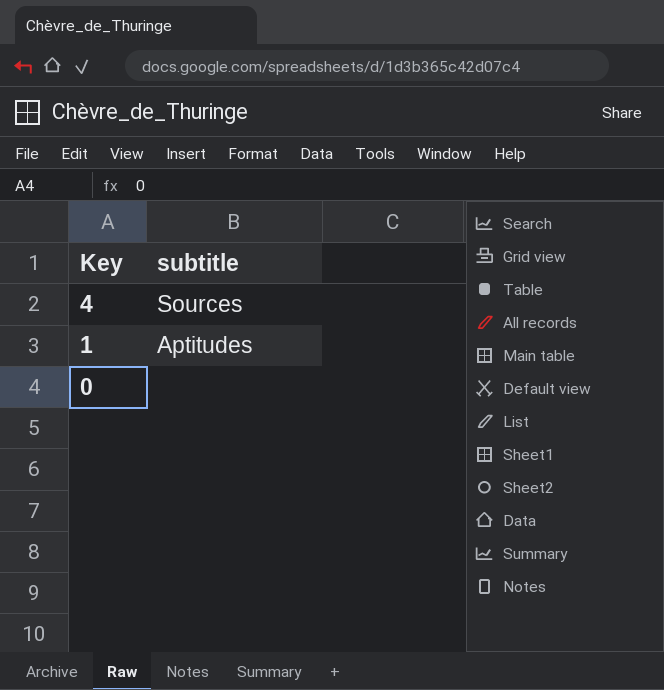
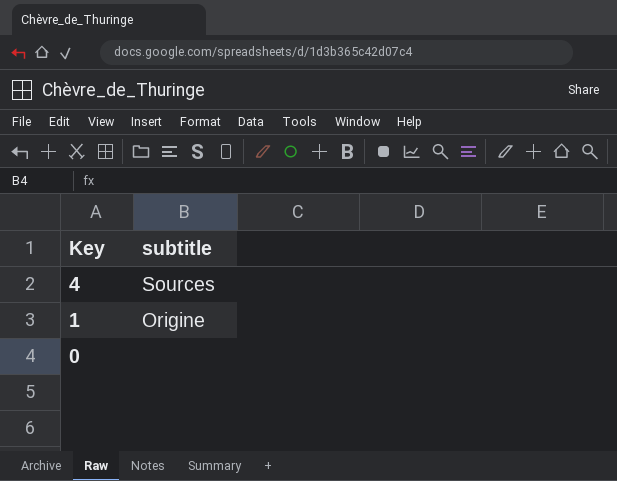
1 | subtitle: Aptitudes -> Origine

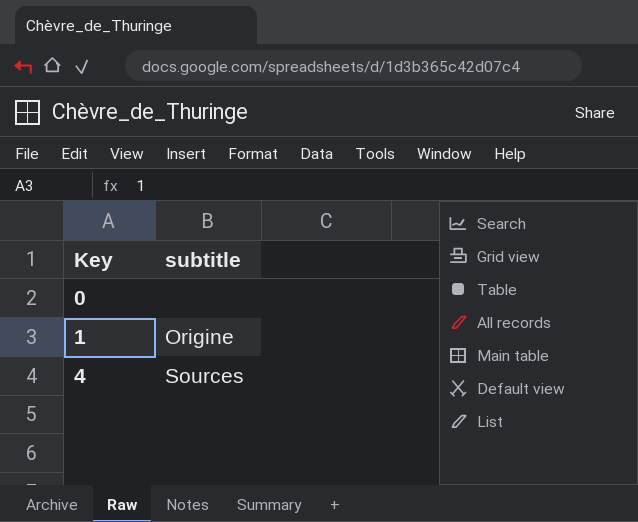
row order: Key descending -> Key ascending

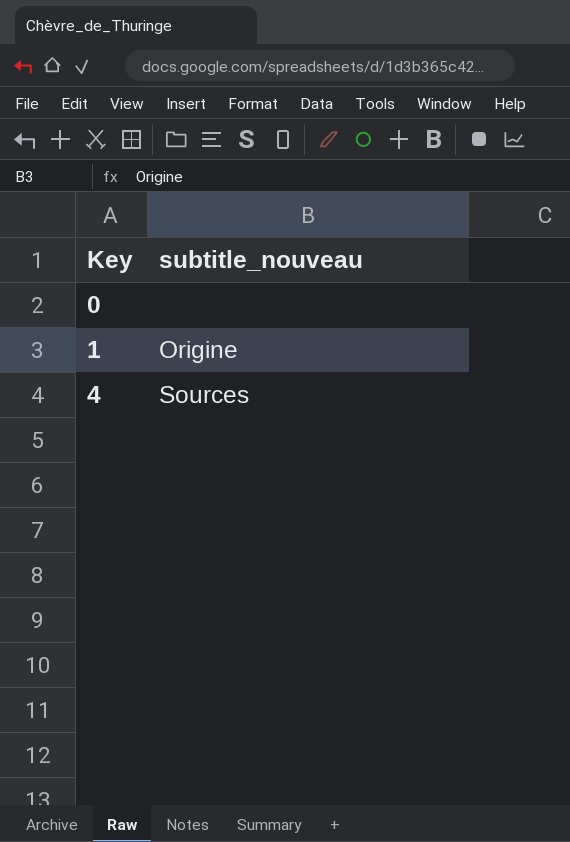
column name: subtitle -> subtitle_nouveau

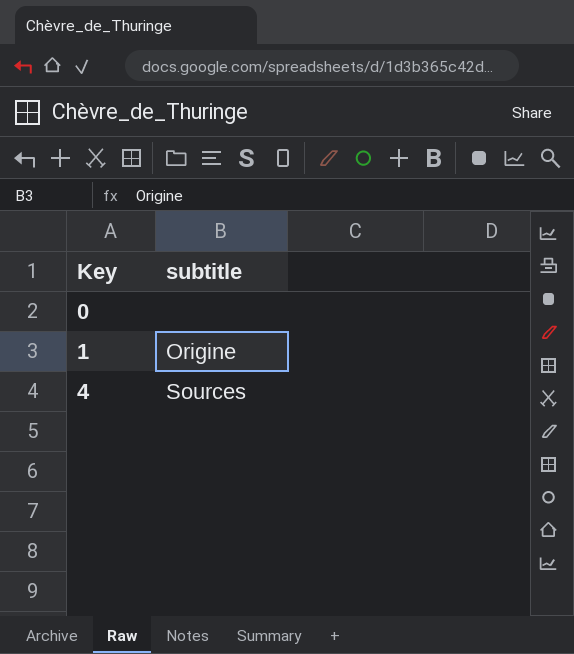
column name: subtitle_nouveau -> subtitle

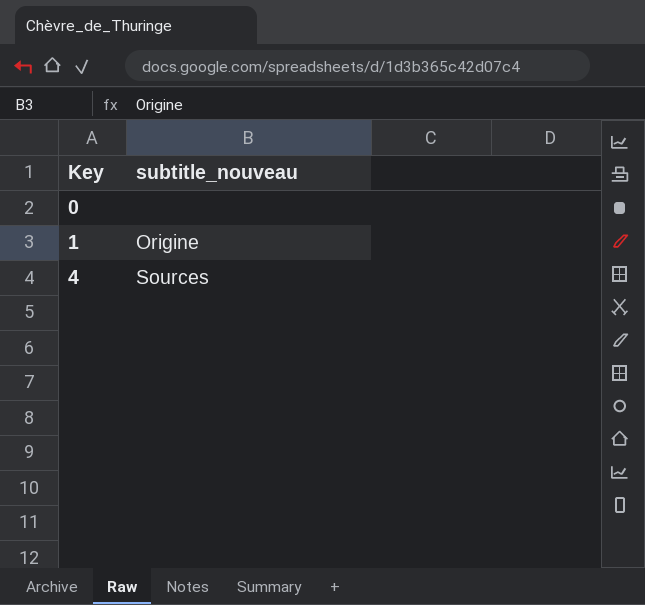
column name: subtitle -> subtitle_nouveau

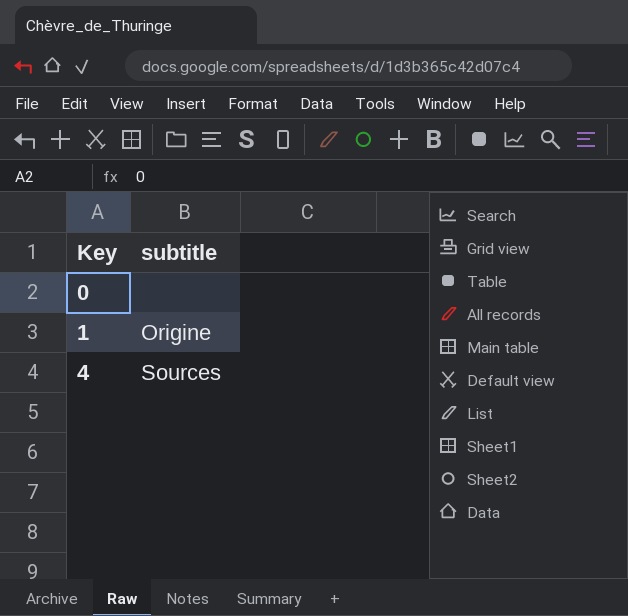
column name: subtitle_nouveau -> subtitle

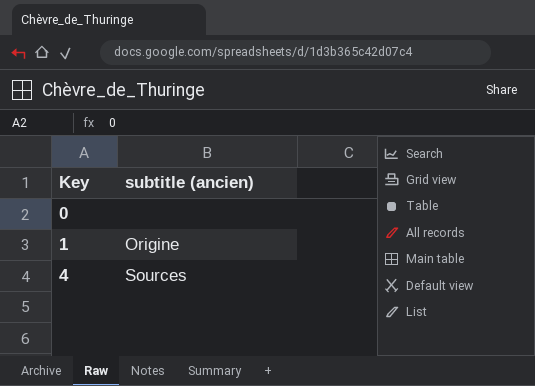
column name: subtitle -> subtitle (ancien)

